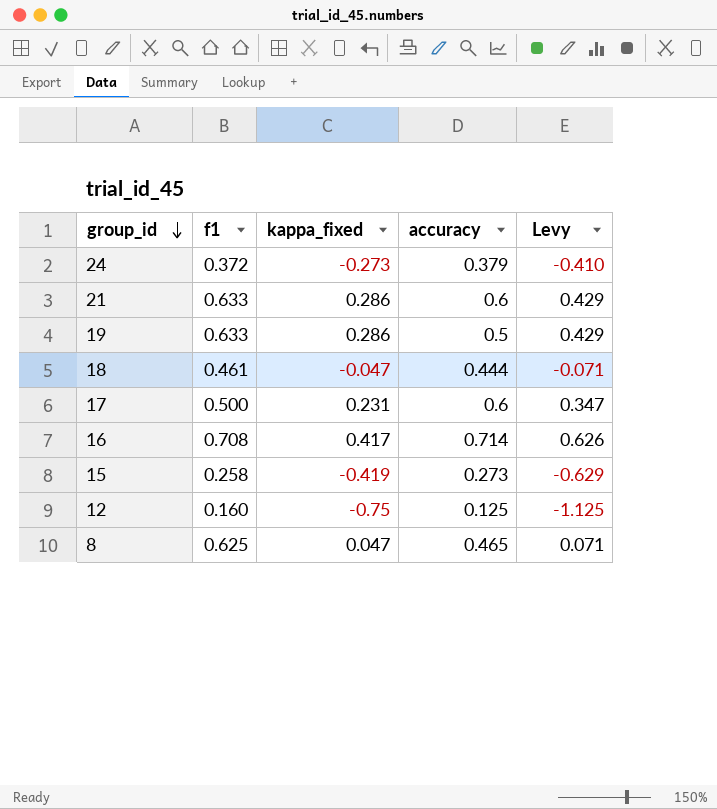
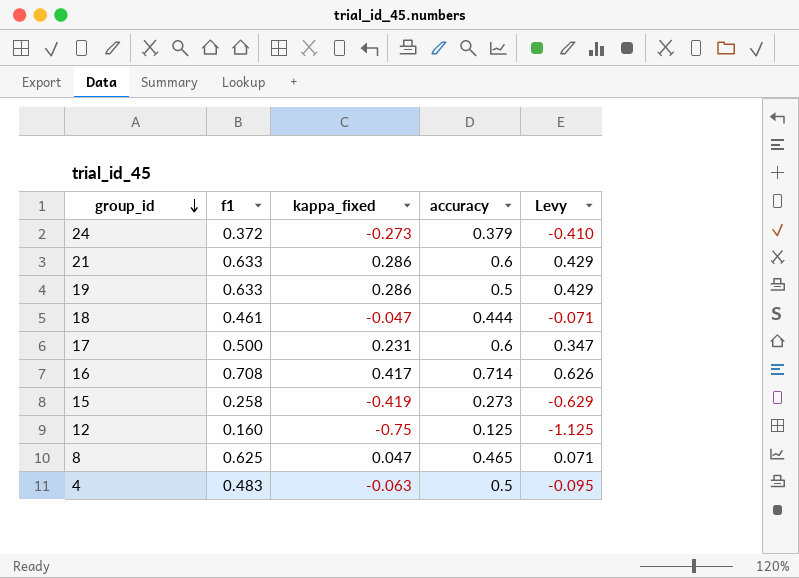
row 4: none -> 0.483 | -0.063 | 0.5 | -0.095

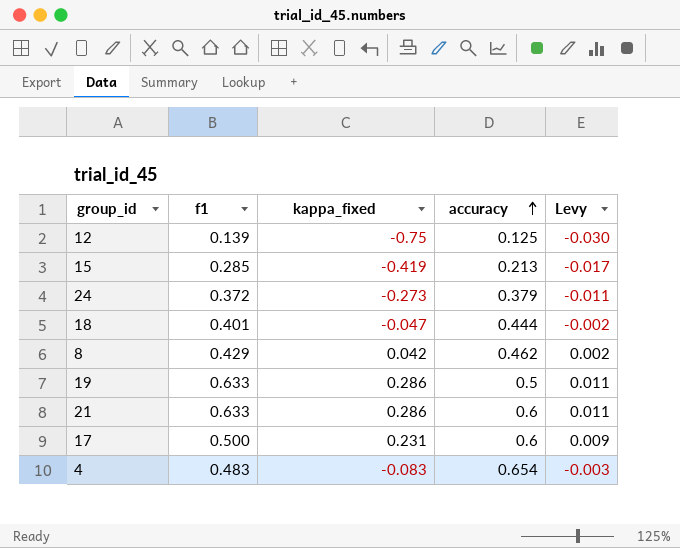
row order: group_id descending -> accuracy ascending
column Levy | formula: [kappa_fixed] * 1.5 -> [kappa_fixed] * 0.04
row 16: 0.708 | 0.417 | 0.714 | 0.626 -> none
12 | f1: 0.160 -> 0.139
15 | f1: 0.258 -> 0.285
15 | accuracy: 0.273 -> 0.213
18 | f1: 0.461 -> 0.401
8 | f1: 0.625 -> 0.429
8 | kappa_fixed: 0.047 -> 0.042
8 | accuracy: 0.465 -> 0.462
4 | kappa_fixed: -0.063 -> -0.083
4 | accuracy: 0.5 -> 0.654

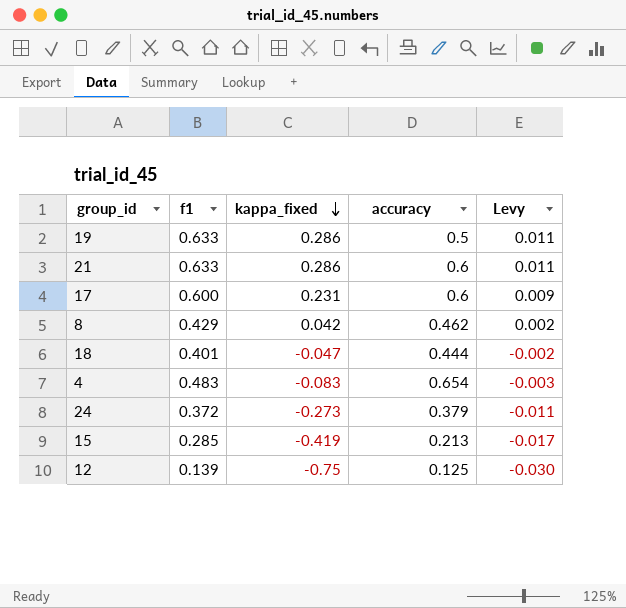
row order: accuracy ascending -> kappa_fixed descending
17 | f1: 0.500 -> 0.600

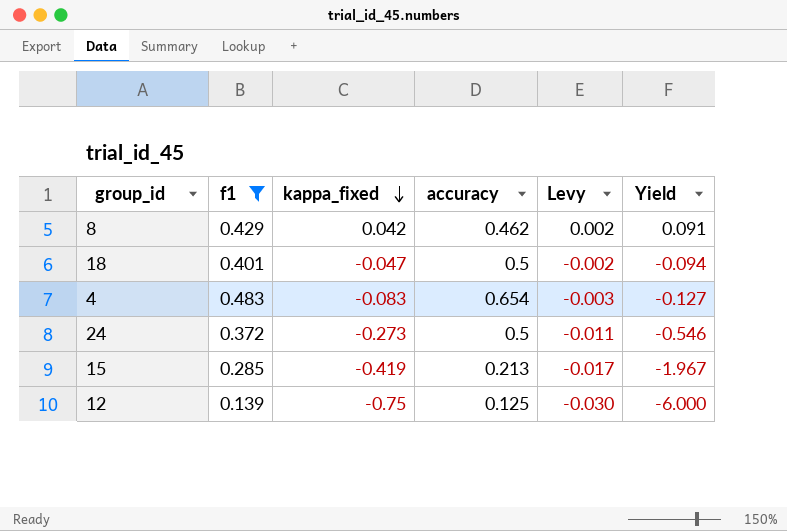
filter: none -> f1 <= 0.483
column Yield | formula: none -> [kappa_fixed] / [accuracy]
18 | accuracy: 0.444 -> 0.5
24 | accuracy: 0.379 -> 0.5

